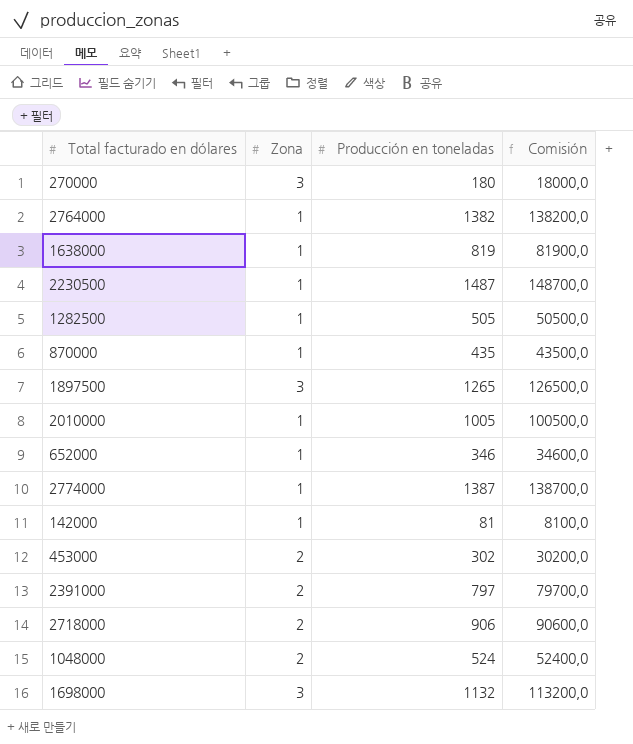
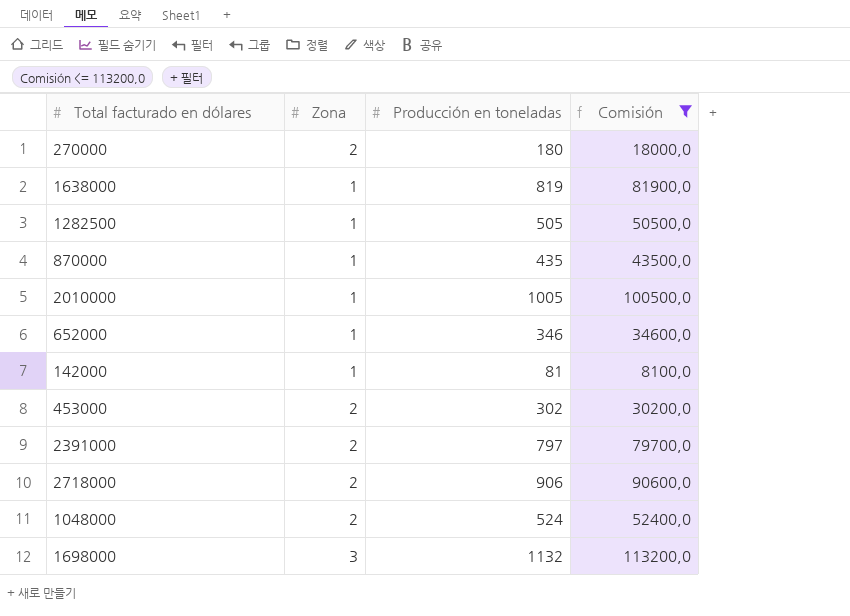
filter: none -> Comisión <= 113200,0
270000 | Zona: 3 -> 2

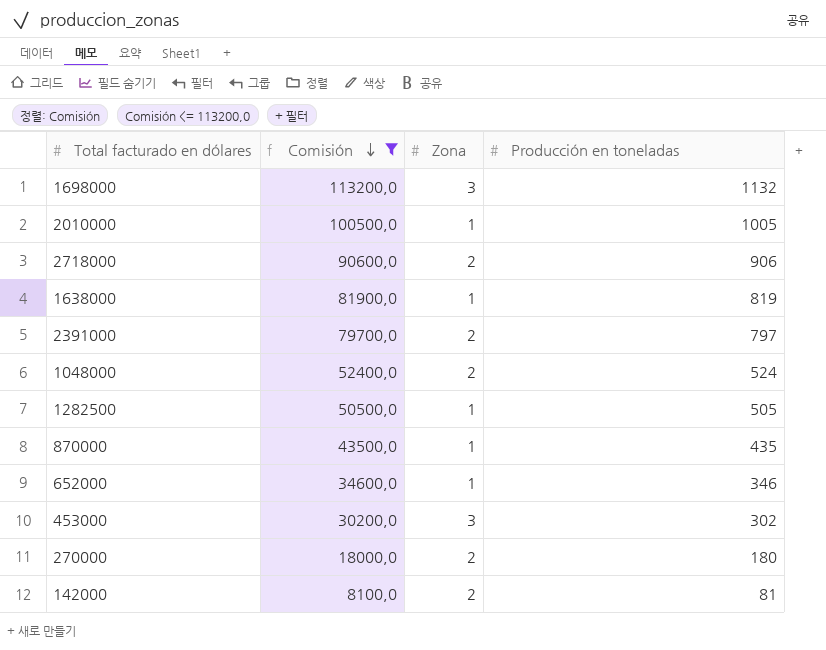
row order: none -> Comisión descending
column Comisión | position: 4 -> 2
453000 | Zona: 2 -> 3
142000 | Zona: 1 -> 2

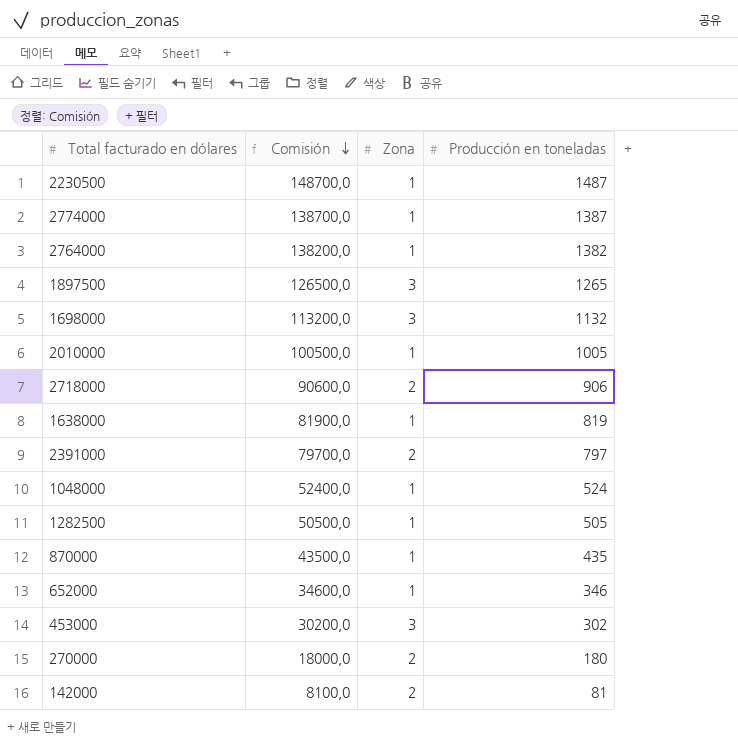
filter: Comisión <= 113200,0 -> none
1048000 | Zona: 2 -> 1

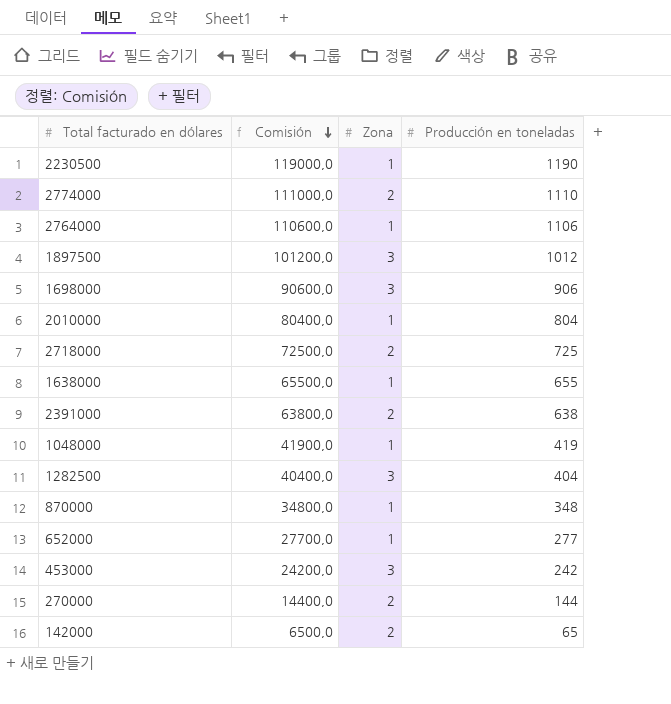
2230500 | Comisión: 148700,0 -> 119000,0
2230500 | Producción en toneladas: 1487 -> 1190
2774000 | Comisión: 138700,0 -> 111000,0
2774000 | Zona: 1 -> 2
2774000 | Producción en toneladas: 1387 -> 1110
2764000 | Comisión: 138200,0 -> 110600,0
2764000 | Producción en toneladas: 1382 -> 1106
1897500 | Comisión: 126500,0 -> 101200,0
1897500 | Producción en toneladas: 1265 -> 1012
1698000 | Comisión: 113200,0 -> 90600,0
1698000 | Producción en toneladas: 1132 -> 906
2010000 | Comisión: 100500,0 -> 80400,0
2010000 | Producción en toneladas: 1005 -> 804
2718000 | Comisión: 90600,0 -> 72500,0
2718000 | Producción en toneladas: 906 -> 725
1638000 | Comisión: 81900,0 -> 65500,0
1638000 | Producción en toneladas: 819 -> 655
2391000 | Comisión: 79700,0 -> 63800,0
2391000 | Producción en toneladas: 797 -> 638
1048000 | Comisión: 52400,0 -> 41900,0
1048000 | Producción en toneladas: 524 -> 419
1282500 | Comisión: 50500,0 -> 40400,0
1282500 | Zona: 1 -> 3
1282500 | Producción en toneladas: 505 -> 404
870000 | Comisión: 43500,0 -> 34800,0
870000 | Producción en toneladas: 435 -> 348
652000 | Comisión: 34600,0 -> 27700,0
652000 | Producción en toneladas: 346 -> 277
453000 | Comisión: 30200,0 -> 24200,0
453000 | Producción en toneladas: 302 -> 242
270000 | Comisión: 18000,0 -> 14400,0
270000 | Producción en toneladas: 180 -> 144
142000 | Comisión: 8100,0 -> 6500,0
142000 | Producción en toneladas: 81 -> 65

